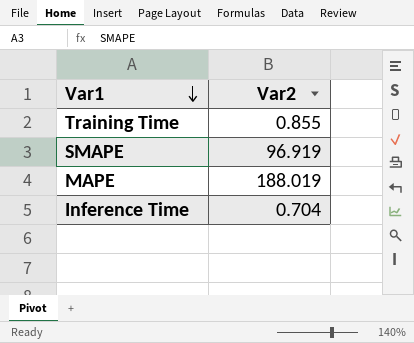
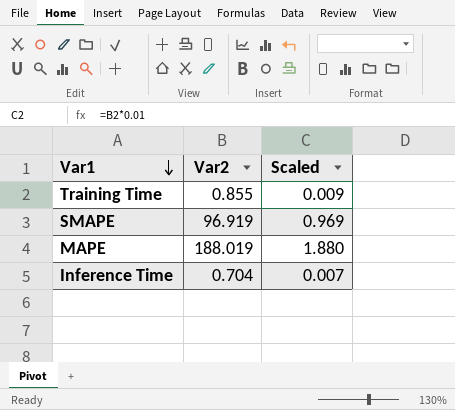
column Scaled | formula: none -> [Var2] * 0.01

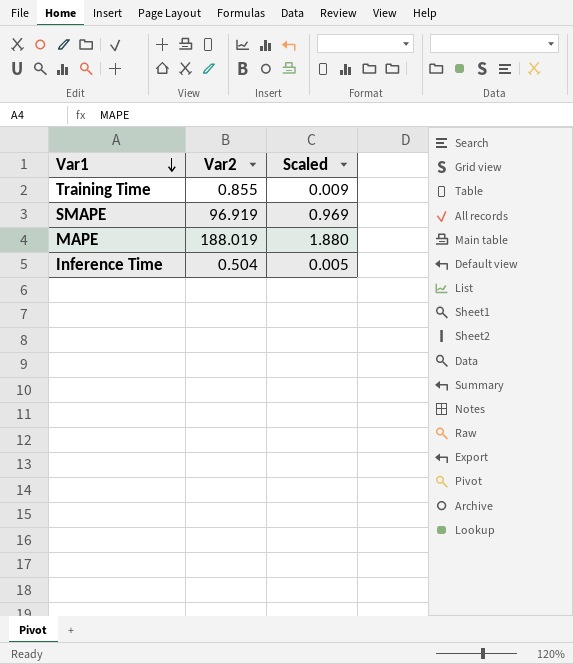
Inference Time | Var2: 0.704 -> 0.504
Inference Time | Scaled: 0.007 -> 0.005

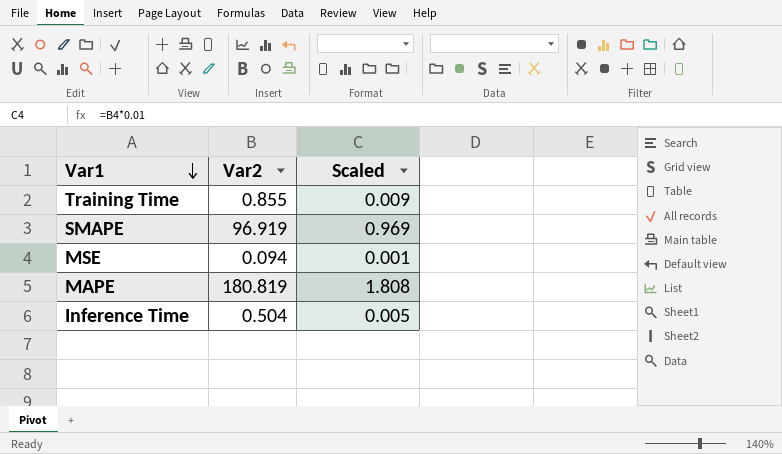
row MSE: none -> 0.094 | 0.001
MAPE | Var2: 188.019 -> 180.819
MAPE | Scaled: 1.880 -> 1.808

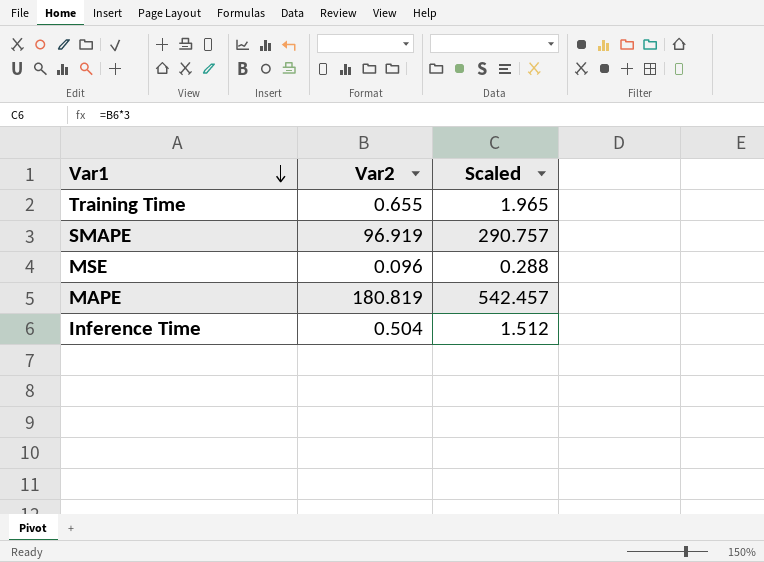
column Scaled | formula: [Var2] * 0.01 -> [Var2] * 3
Training Time | Var2: 0.855 -> 0.655
MSE | Var2: 0.094 -> 0.096

